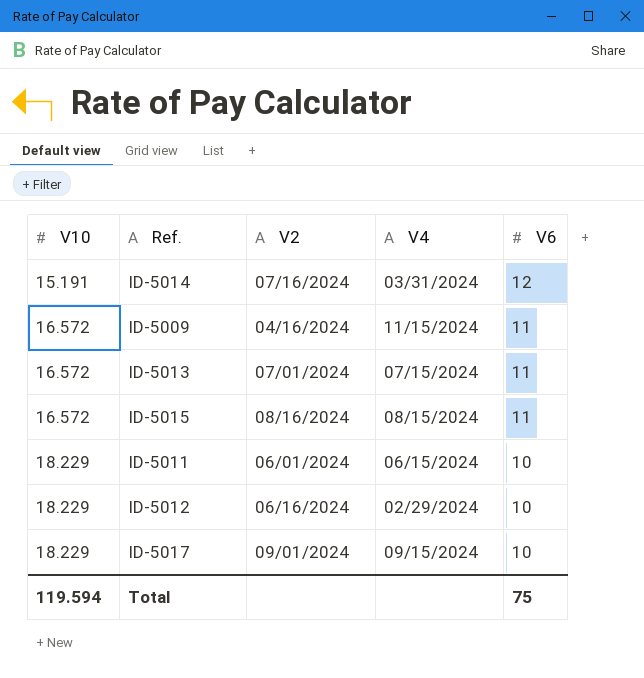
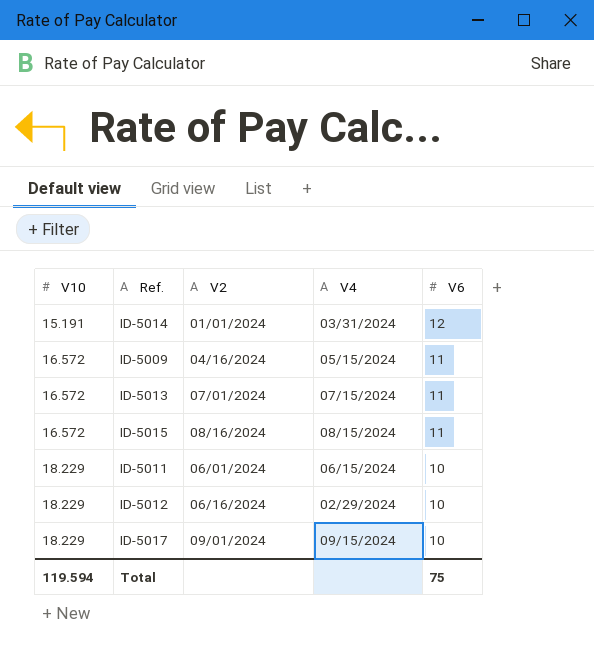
ID-5014 | V2: 07/16/2024 -> 01/01/2024
ID-5009 | V4: 11/15/2024 -> 05/15/2024

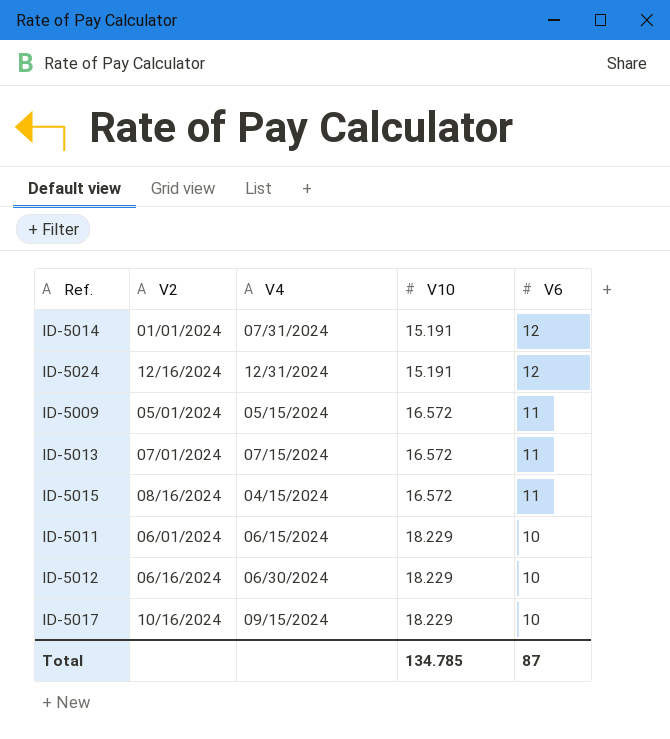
column V10 | position: 1 -> 4
ID-5014 | V4: 03/31/2024 -> 07/31/2024
row ID-5024: none -> 12/16/2024 | 12/31/2024 | 15.191 | 12
ID-5009 | V2: 04/16/2024 -> 05/01/2024
ID-5015 | V4: 08/15/2024 -> 04/15/2024
ID-5012 | V4: 02/29/2024 -> 06/30/2024
ID-5017 | V2: 09/01/2024 -> 10/16/2024
Total | V10: 119.594 -> 134.785
Total | V6: 75 -> 87

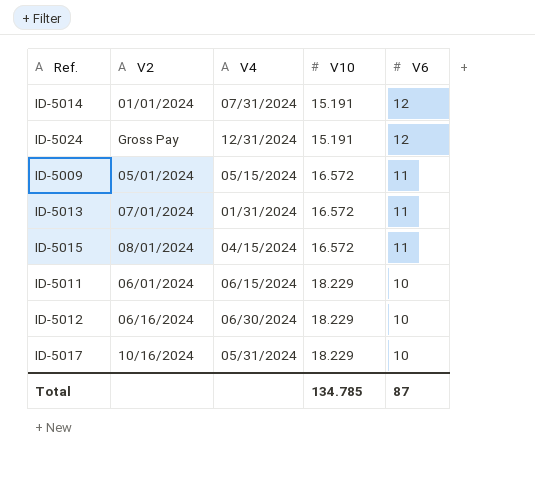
ID-5024 | V2: 12/16/2024 -> Gross Pay
ID-5013 | V4: 07/15/2024 -> 01/31/2024
ID-5015 | V2: 08/16/2024 -> 08/01/2024
ID-5017 | V4: 09/15/2024 -> 05/31/2024

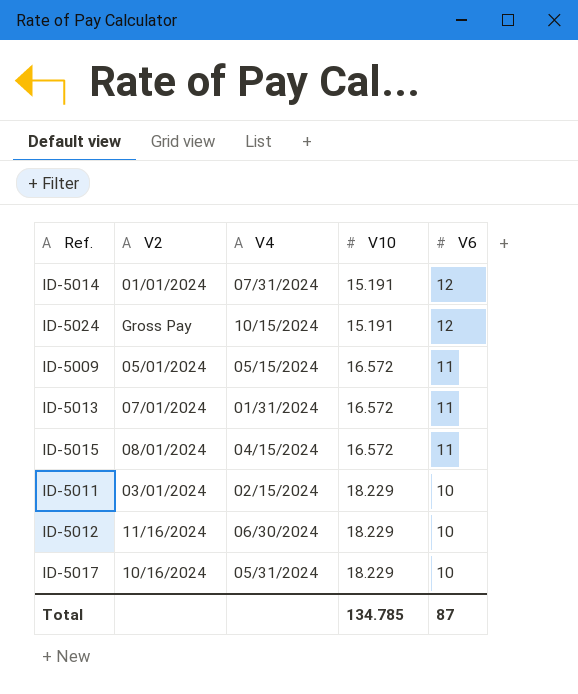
ID-5024 | V4: 12/31/2024 -> 10/15/2024
ID-5011 | V2: 06/01/2024 -> 03/01/2024
ID-5011 | V4: 06/15/2024 -> 02/15/2024
ID-5012 | V2: 06/16/2024 -> 11/16/2024

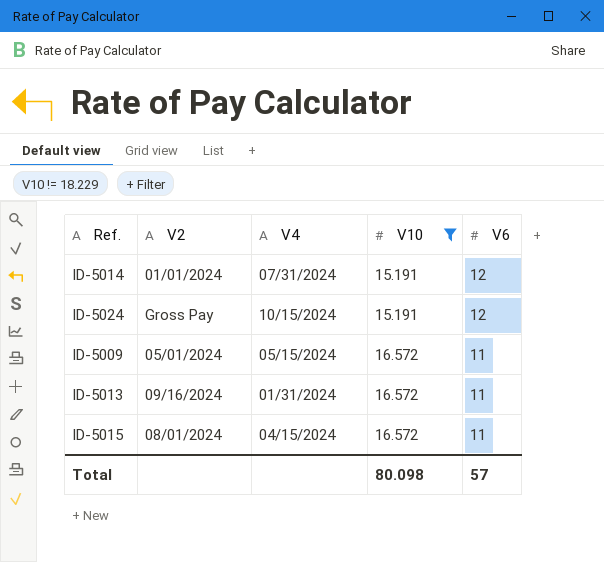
filter: none -> V10 != 18.229
ID-5013 | V2: 07/01/2024 -> 09/16/2024
Total | V10: 134.785 -> 80.098
Total | V6: 87 -> 57

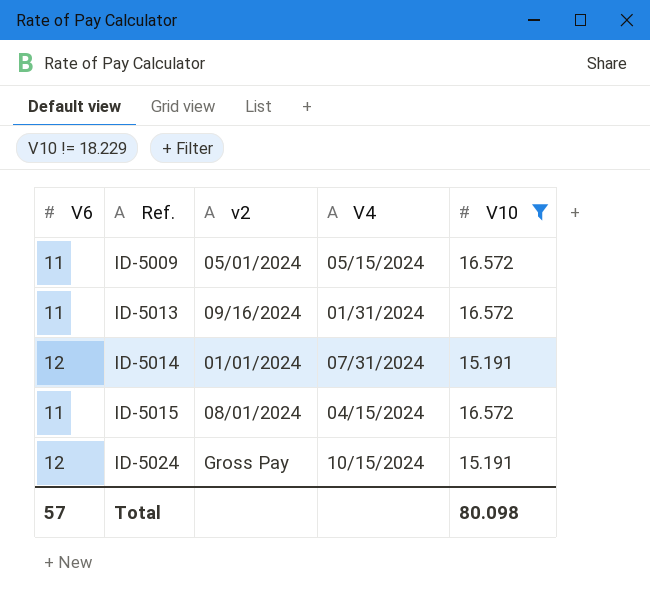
row order: V10 ascending -> Ref. ascending
column V6 | position: 5 -> 1
column name: V2 -> v2

